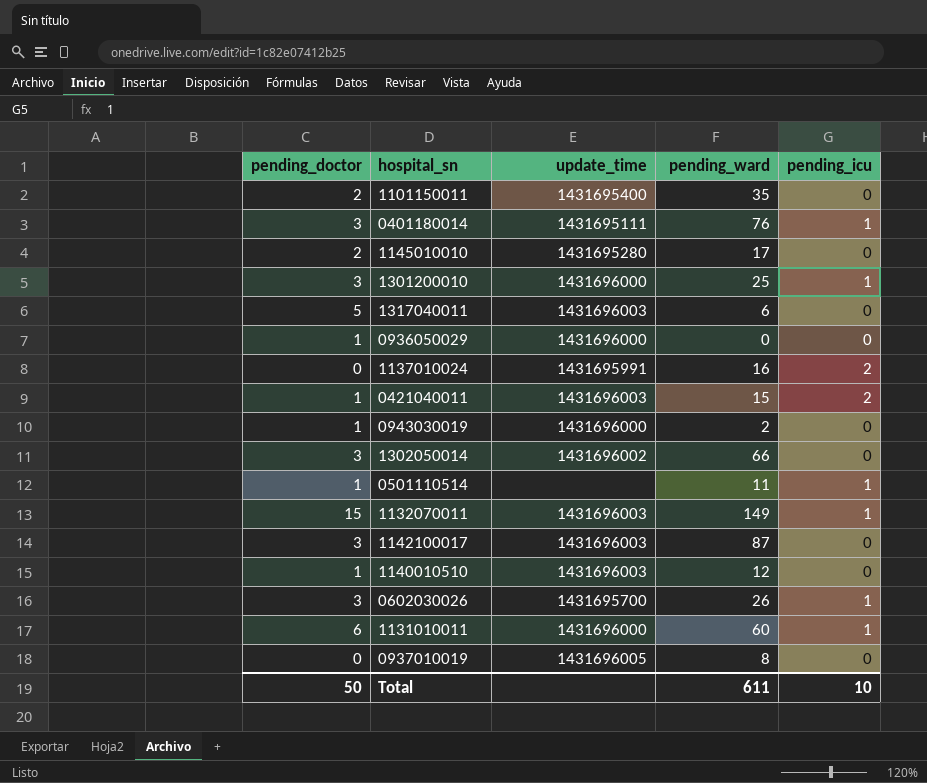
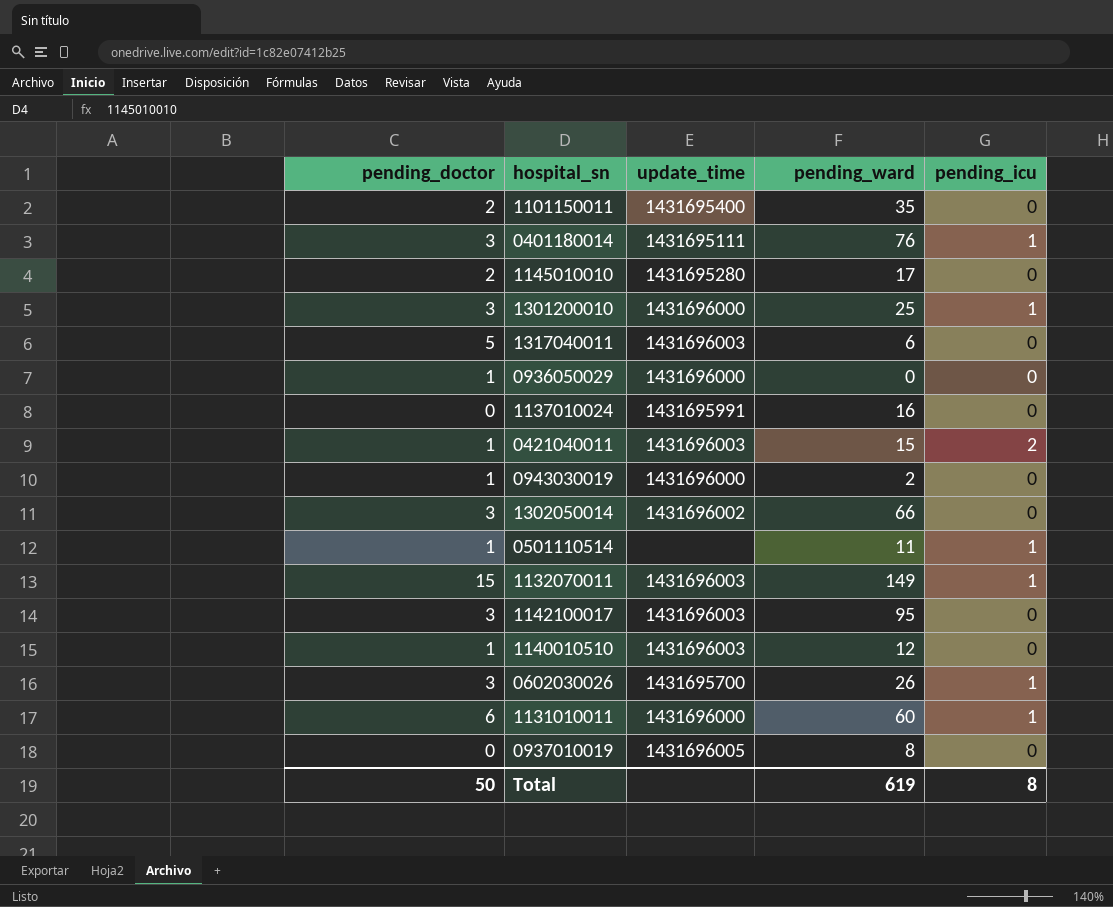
1137010024 | pending_icu: 2 -> 0
1142100017 | pending_ward: 87 -> 95
Total | pending_ward: 611 -> 619
Total | pending_icu: 10 -> 8

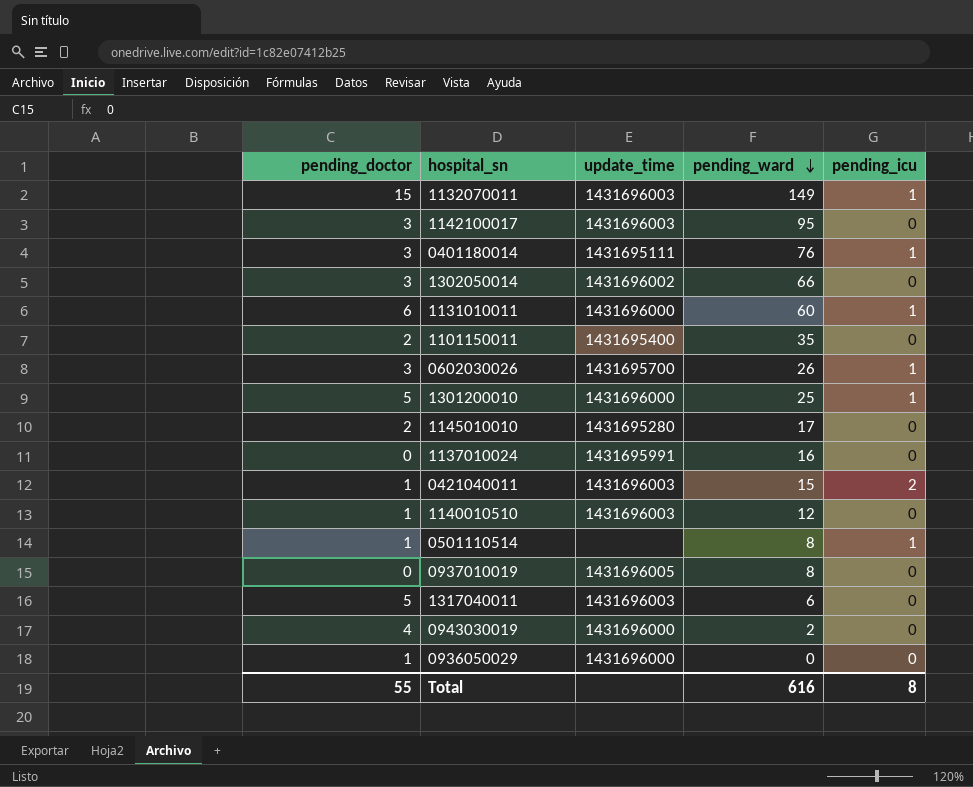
row order: none -> pending_ward descending
1301200010 | pending_doctor: 3 -> 5
0501110514 | pending_ward: 11 -> 8
0943030019 | pending_doctor: 1 -> 4
Total | pending_doctor: 50 -> 55
Total | pending_ward: 619 -> 616

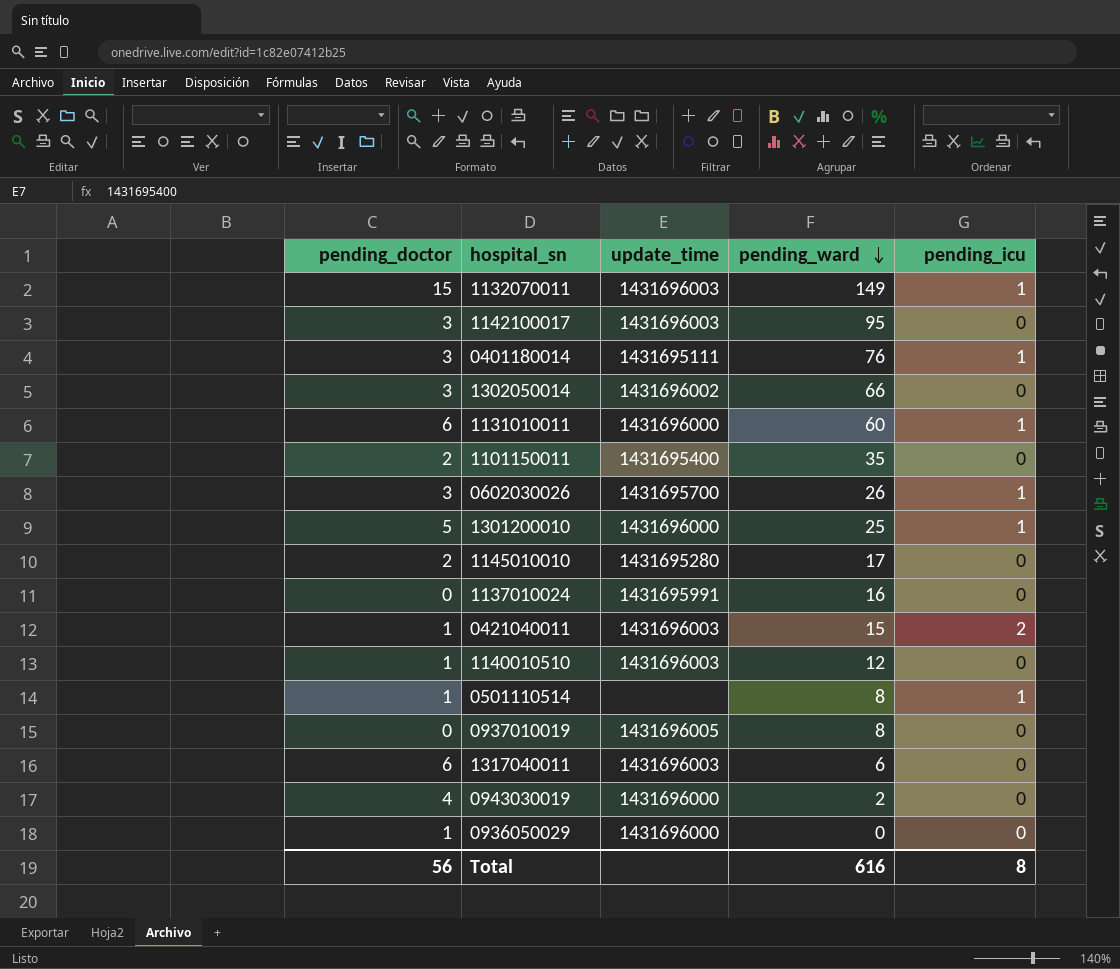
1317040011 | pending_doctor: 5 -> 6
Total | pending_doctor: 55 -> 56

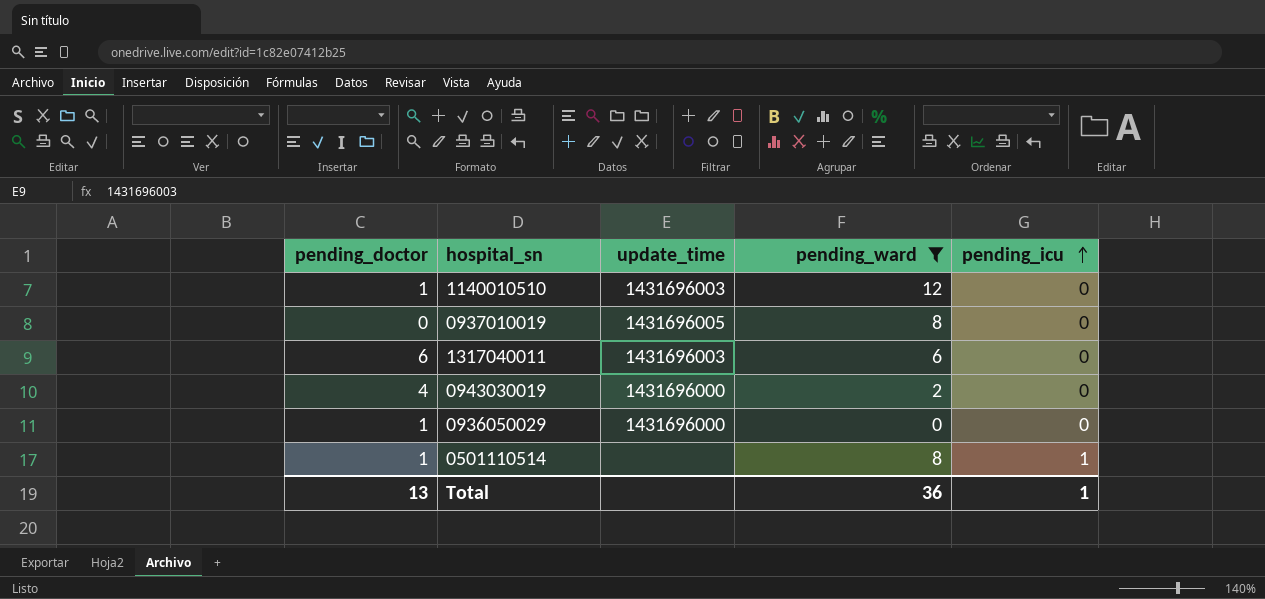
filter: none -> pending_ward <= 12
row order: pending_ward descending -> pending_icu ascending
Total | pending_doctor: 56 -> 13
Total | pending_ward: 616 -> 36
Total | pending_icu: 8 -> 1

